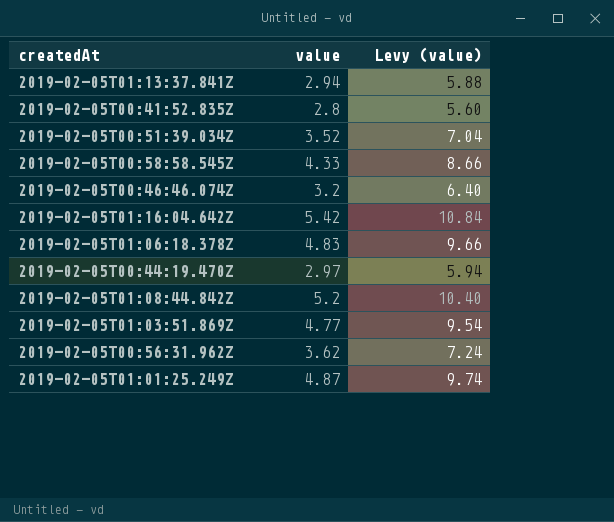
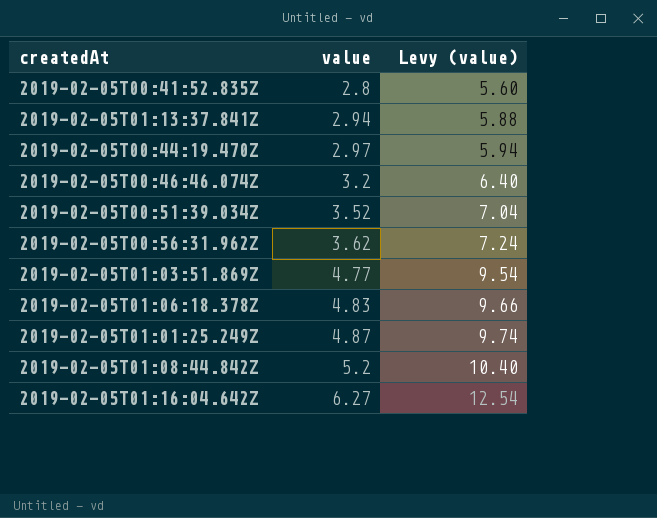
row order: none -> value ascending
row 2019-02-05T00:58:58.545Z: 4.33 | 8.66 -> none
2019-02-05T01:16:04.642Z | value: 5.42 -> 6.27
2019-02-05T01:16:04.642Z | Levy (value): 10.84 -> 12.54

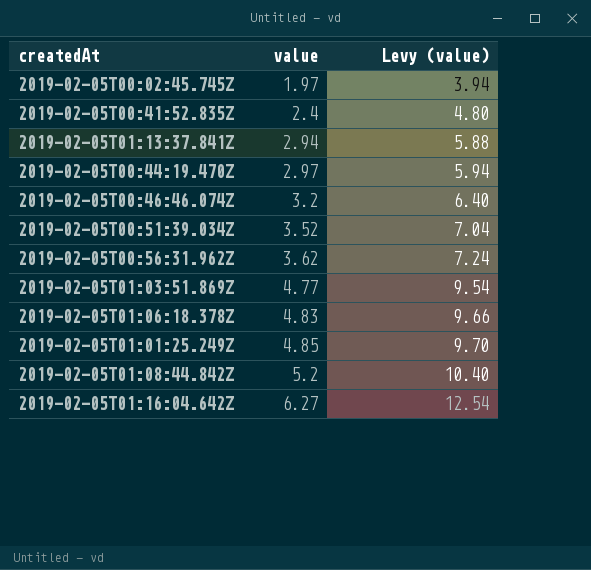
row 2019-02-05T00:02:45.745Z: none -> 1.97 | 3.94
2019-02-05T00:41:52.835Z | value: 2.8 -> 2.4
2019-02-05T00:41:52.835Z | Levy (value): 5.60 -> 4.80
2019-02-05T01:01:25.249Z | value: 4.87 -> 4.85
2019-02-05T01:01:25.249Z | Levy (value): 9.74 -> 9.70

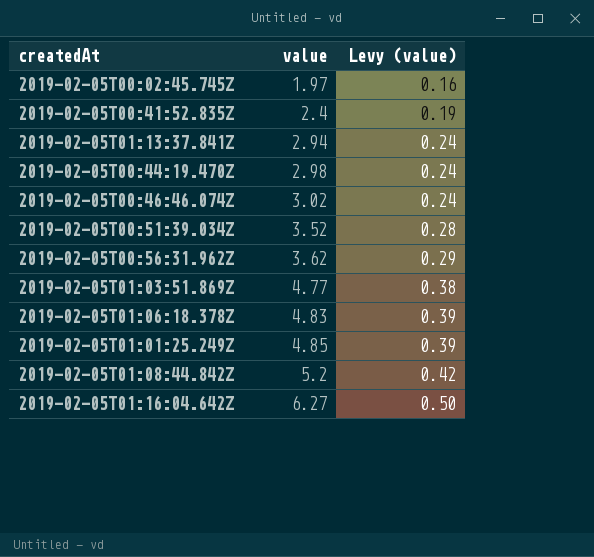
column Levy (value) | formula: [value] * 2 -> [value] * 0.08
2019-02-05T00:44:19.470Z | value: 2.97 -> 2.98
2019-02-05T00:46:46.074Z | value: 3.2 -> 3.02

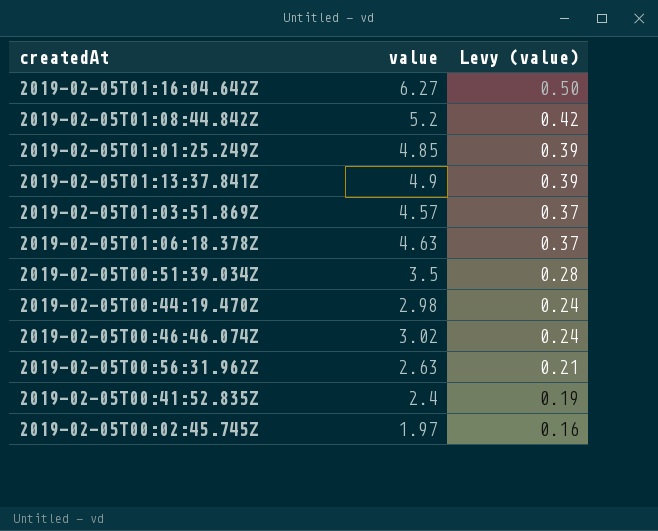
row order: value ascending -> Levy (value) descending
2019-02-05T01:13:37.841Z | value: 2.94 -> 4.9
2019-02-05T01:13:37.841Z | Levy (value): 0.24 -> 0.39
2019-02-05T01:03:51.869Z | value: 4.77 -> 4.57
2019-02-05T01:03:51.869Z | Levy (value): 0.38 -> 0.37
2019-02-05T01:06:18.378Z | value: 4.83 -> 4.63
2019-02-05T01:06:18.378Z | Levy (value): 0.39 -> 0.37
2019-02-05T00:51:39.034Z | value: 3.52 -> 3.5
2019-02-05T00:56:31.962Z | value: 3.62 -> 2.63
2019-02-05T00:56:31.962Z | Levy (value): 0.29 -> 0.21

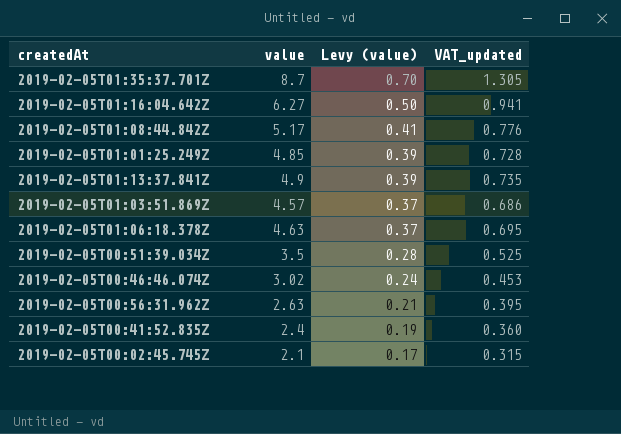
column VAT_updated | formula: none -> [value] * 0.15
row 2019-02-05T00:44:19.470Z: 2.98 | 0.24 -> none
row 2019-02-05T01:35:37.701Z: none -> 8.7 | 0.70 | 1.305
2019-02-05T01:08:44.842Z | value: 5.2 -> 5.17
2019-02-05T01:08:44.842Z | Levy (value): 0.42 -> 0.41
2019-02-05T00:02:45.745Z | value: 1.97 -> 2.1
2019-02-05T00:02:45.745Z | Levy (value): 0.16 -> 0.17

